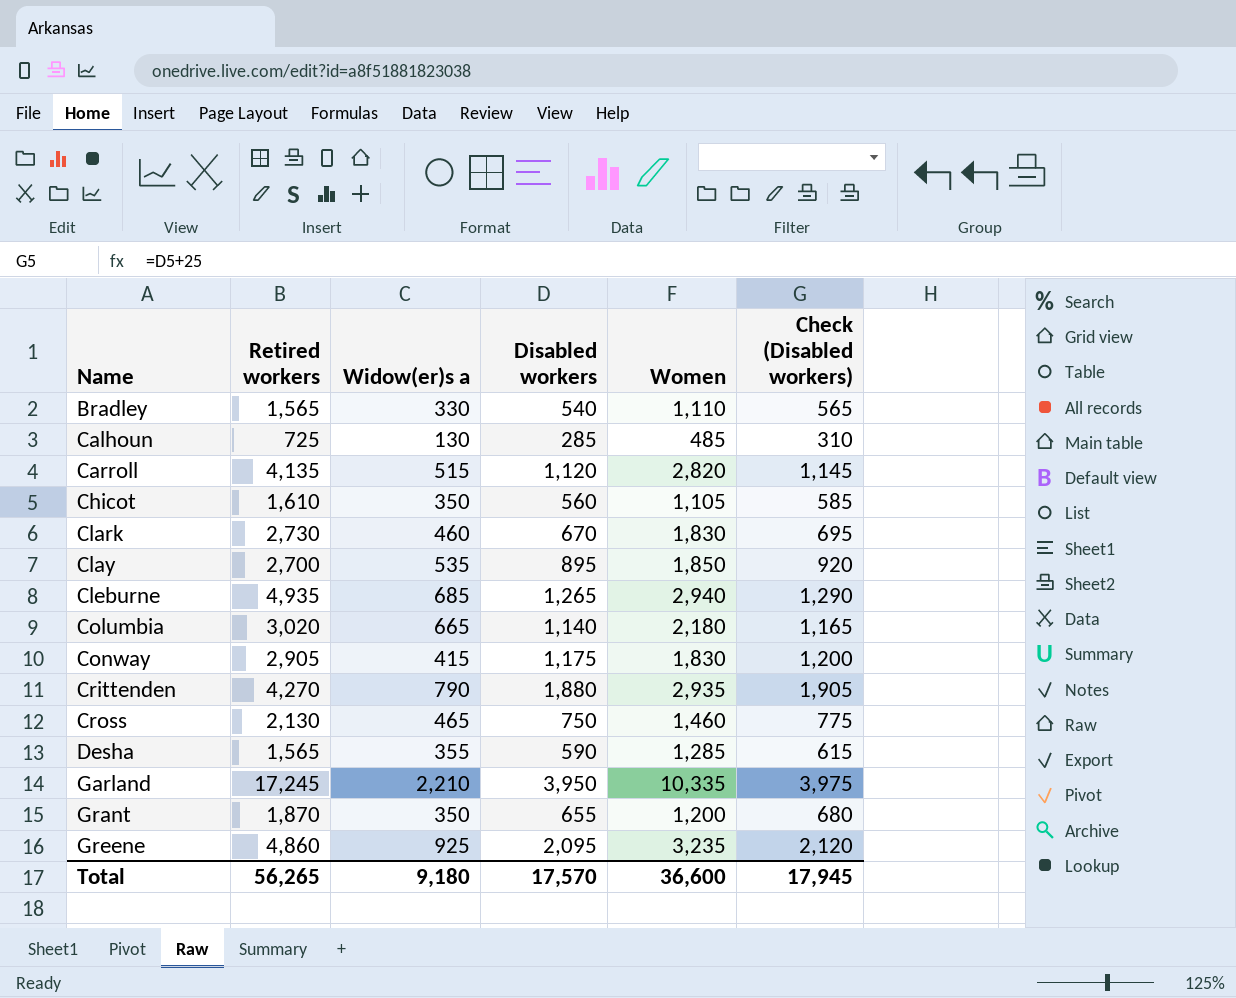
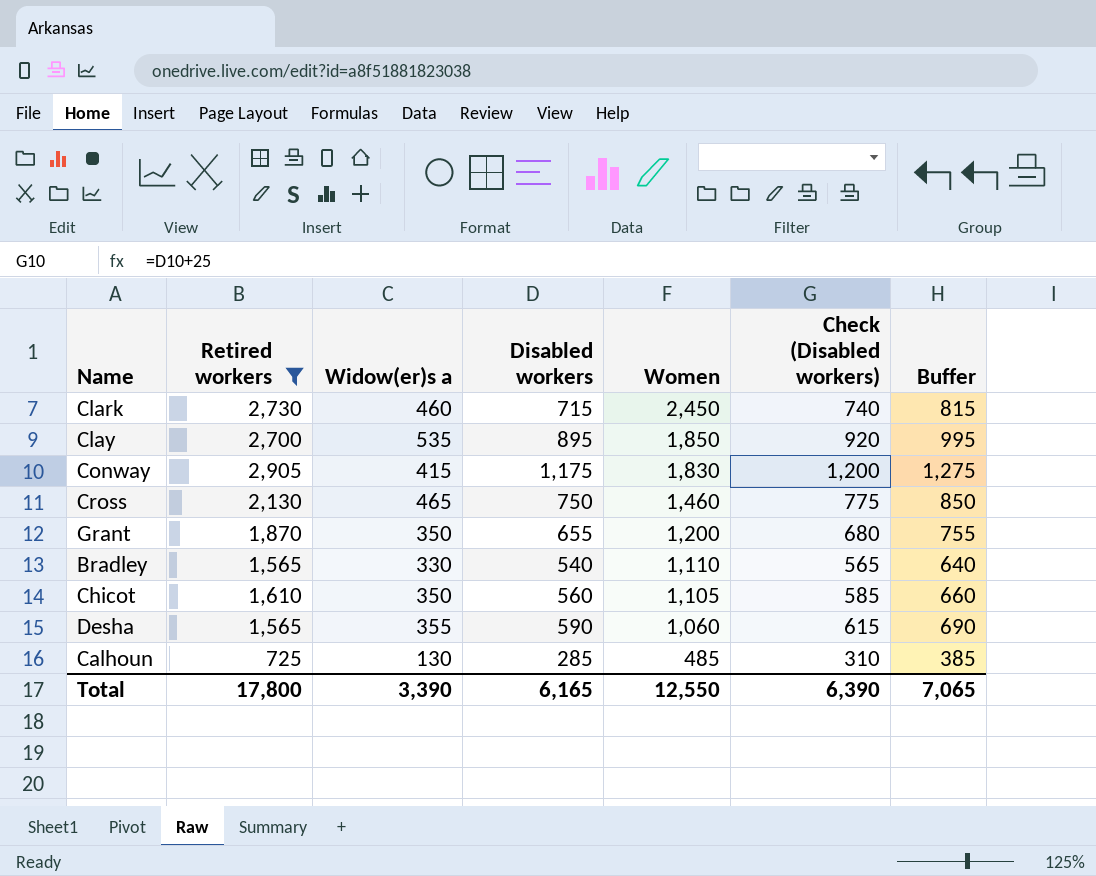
filter: none -> Retired workers <= 2,905
row order: Name ascending -> Women descending
column Buffer | formula: none -> [Disabled workers] + 100
Clark | Disabled workers: 670 -> 715
Clark | Women: 1,830 -> 2,450
Clark | Check (Disabled workers): 695 -> 740
Desha | Women: 1,285 -> 1,060
Total | Retired workers: 56,265 -> 17,800
Total | Widow(er)s a: 9,180 -> 3,390
Total | Disabled workers: 17,570 -> 6,165
Total | Women: 36,600 -> 12,550
Total | Check (Disabled workers): 17,945 -> 6,390

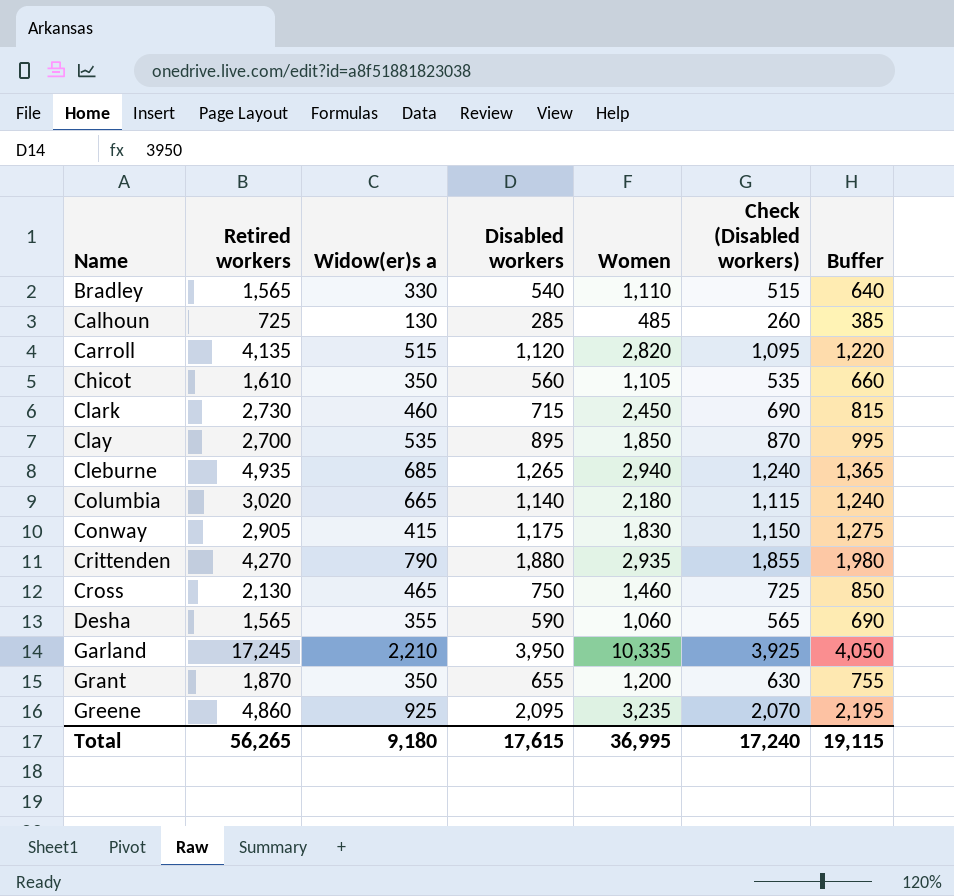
filter: Retired workers <= 2,905 -> none
row order: Women descending -> Name ascending
column Check (Disabled workers) | formula: [Disabled workers] + 25 -> [Disabled workers] - 25
Total | Retired workers: 17,800 -> 56,265
Total | Widow(er)s a: 3,390 -> 9,180
Total | Disabled workers: 6,165 -> 17,615
Total | Women: 12,550 -> 36,995
Total | Check (Disabled workers): 6,390 -> 17,240
Total | Buffer: 7,065 -> 19,115

